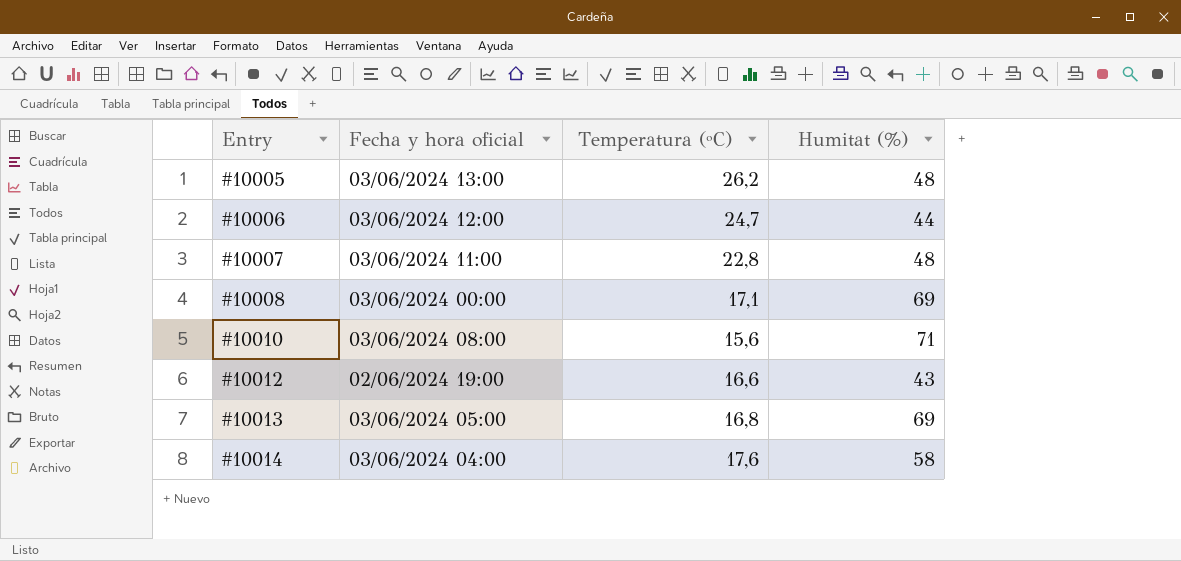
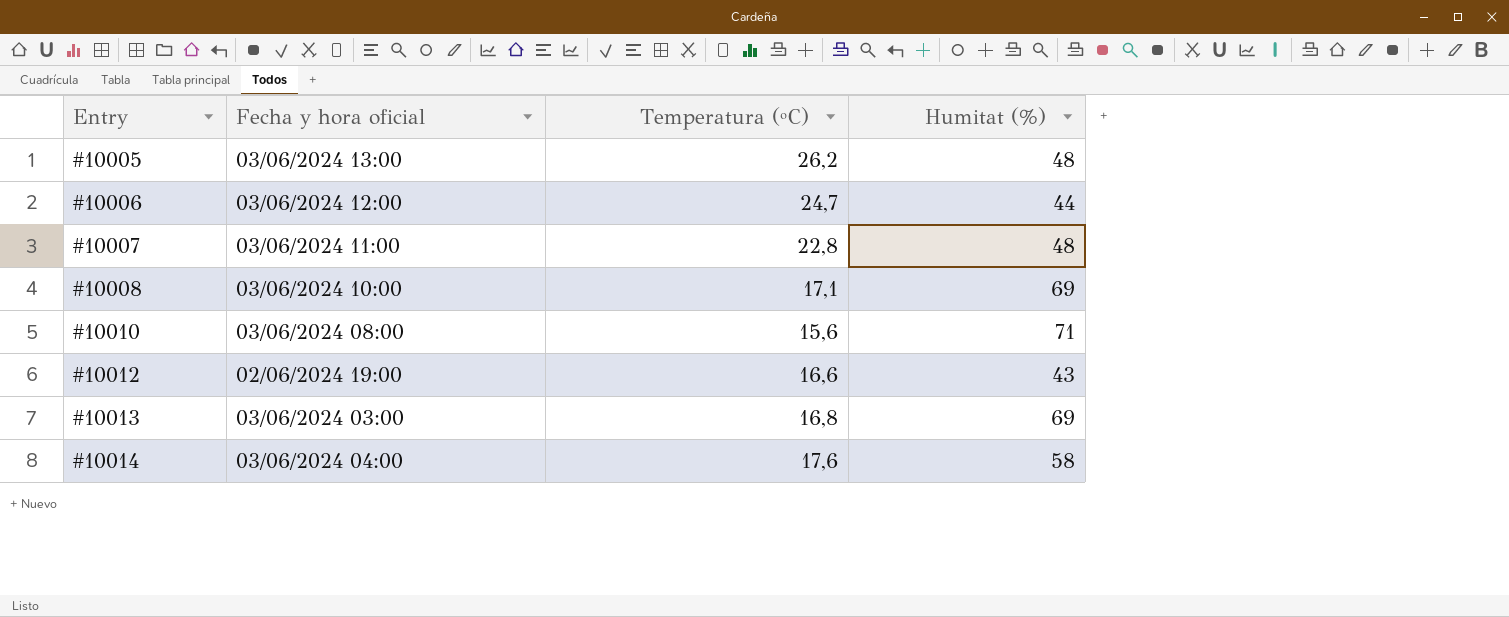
#10008 | Fecha y hora oficial: 03/06/2024 00:00 -> 03/06/2024 10:00
#10013 | Fecha y hora oficial: 03/06/2024 05:00 -> 03/06/2024 03:00

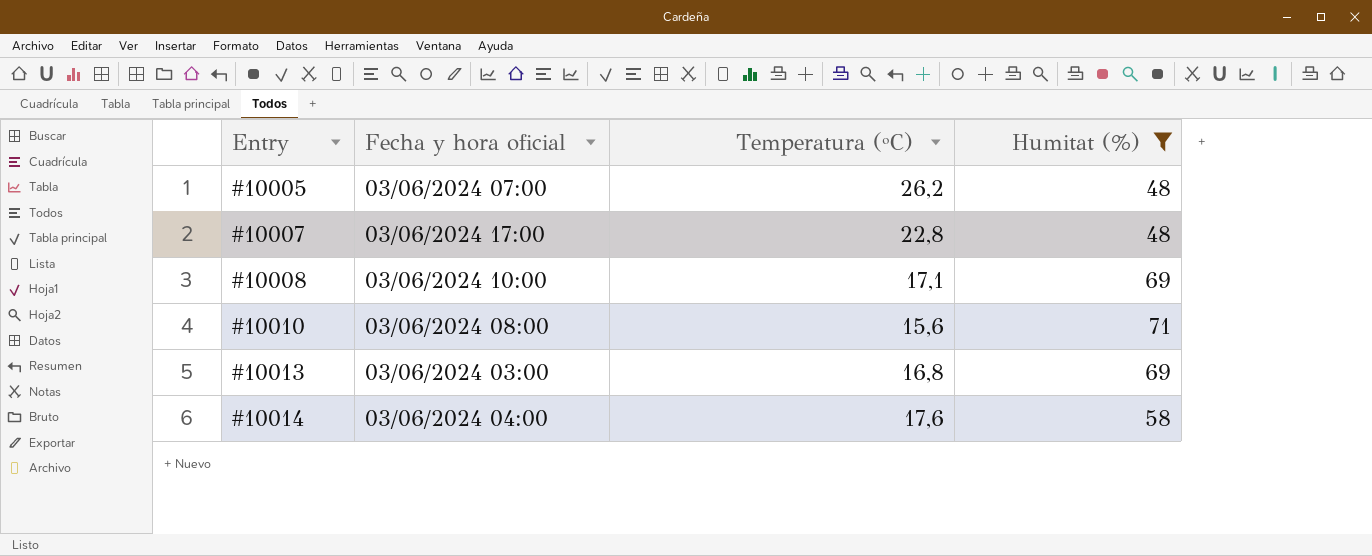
filter: none -> Humitat (%) >= 48
#10005 | Fecha y hora oficial: 03/06/2024 13:00 -> 03/06/2024 07:00
#10007 | Fecha y hora oficial: 03/06/2024 11:00 -> 03/06/2024 17:00

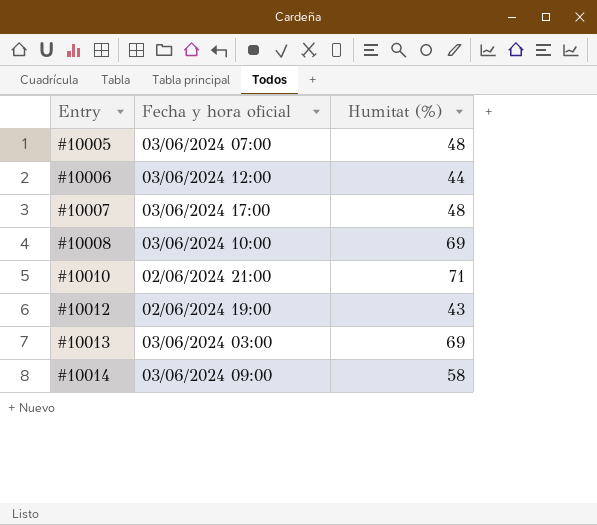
filter: Humitat (%) >= 48 -> none
column Temperatura (ºC) | position: 3 -> none
#10010 | Fecha y hora oficial: 03/06/2024 08:00 -> 02/06/2024 21:00
#10014 | Fecha y hora oficial: 03/06/2024 04:00 -> 03/06/2024 09:00

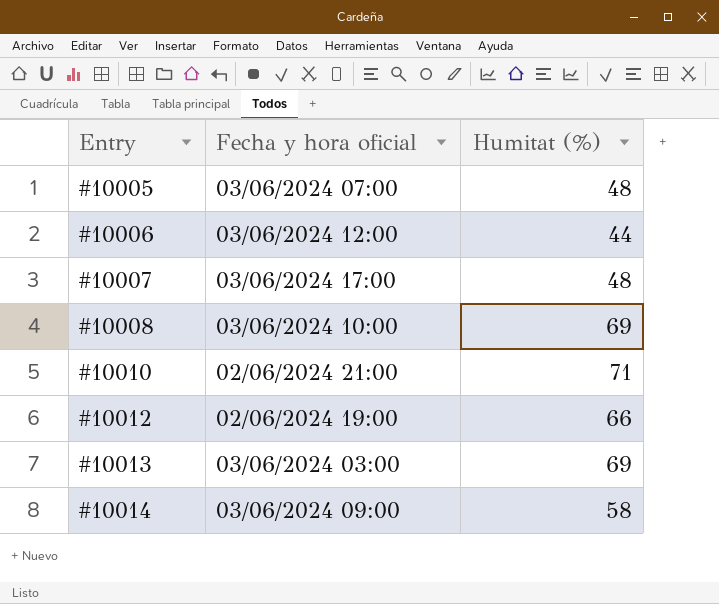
#10012 | Humitat (%): 43 -> 66

